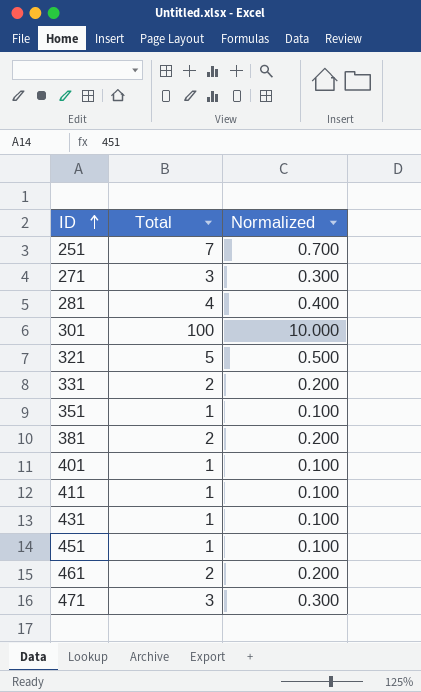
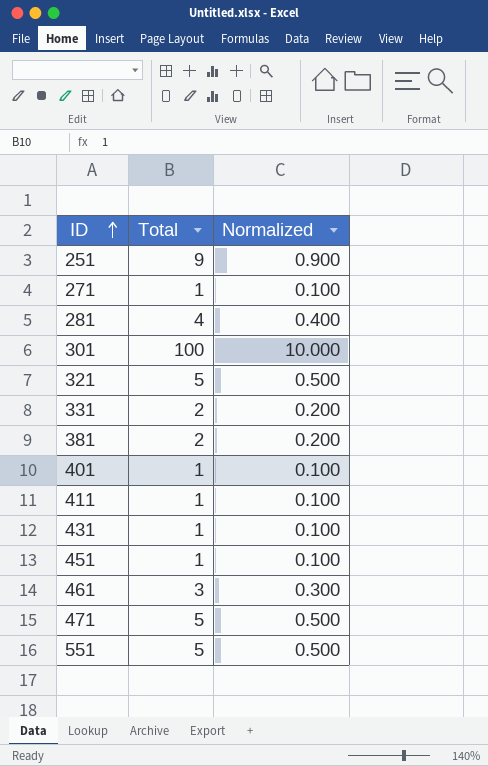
row 351: 1 | 0.100 -> none
251 | Total: 7 -> 9
251 | Normalized: 0.700 -> 0.900
271 | Total: 3 -> 1
271 | Normalized: 0.300 -> 0.100
461 | Total: 2 -> 3
461 | Normalized: 0.200 -> 0.300
471 | Total: 3 -> 5
471 | Normalized: 0.300 -> 0.500
row 551: none -> 5 | 0.500

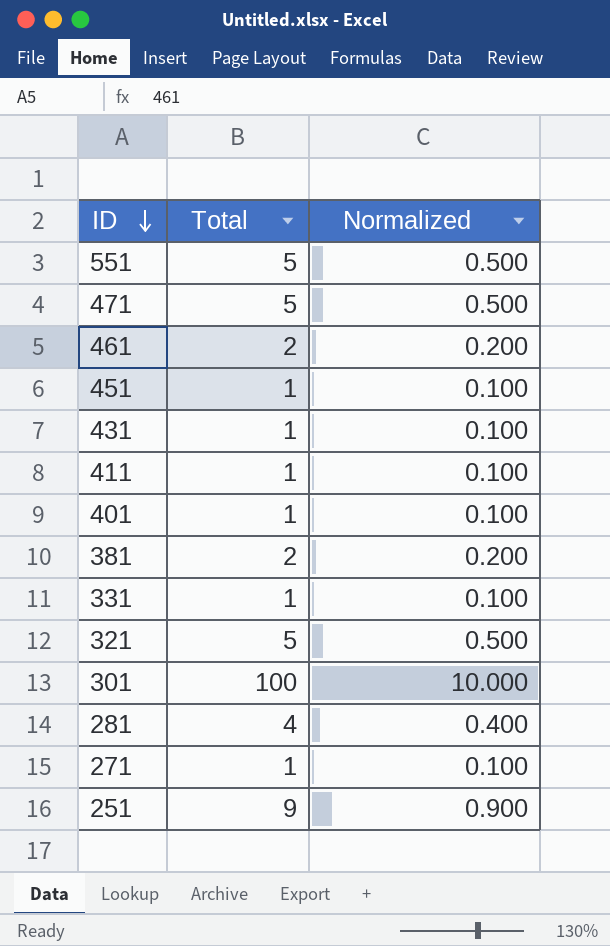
row order: ID ascending -> ID descending
461 | Total: 3 -> 2
461 | Normalized: 0.300 -> 0.200
331 | Total: 2 -> 1
331 | Normalized: 0.200 -> 0.100

